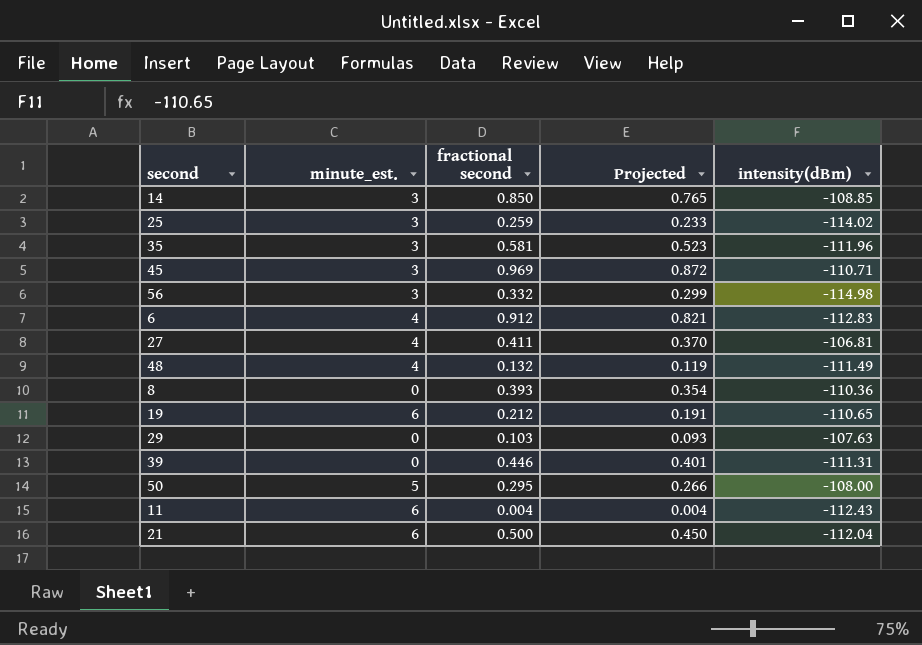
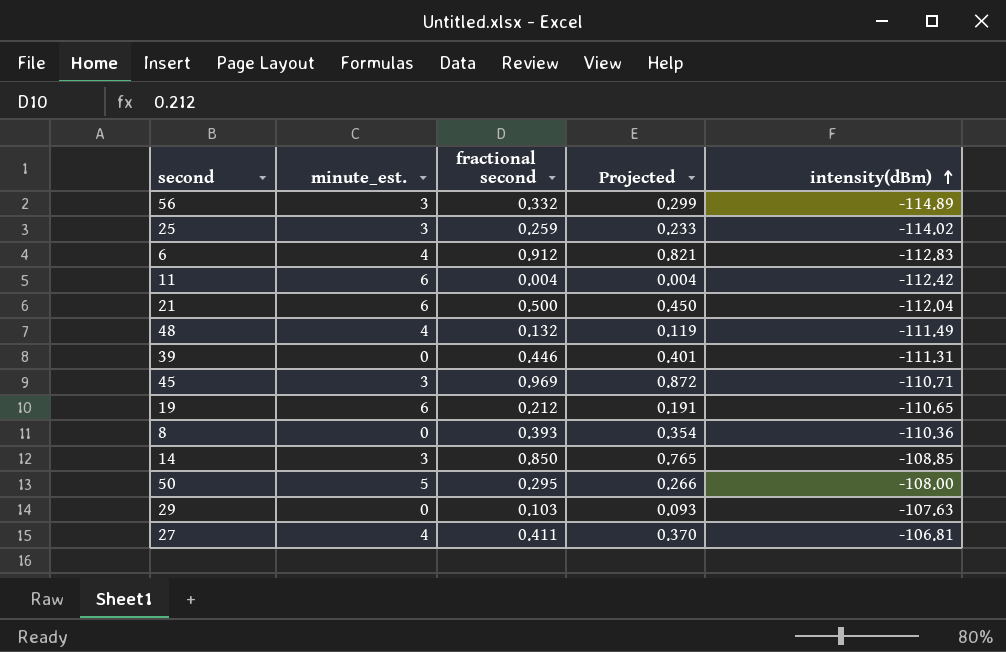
row order: none -> intensity(dBm) ascending
row 35: 3 | 0.581 | 0.523 | -111.96 -> none
56 | intensity(dBm): -114.98 -> -114.89
11 | intensity(dBm): -112.43 -> -112.42

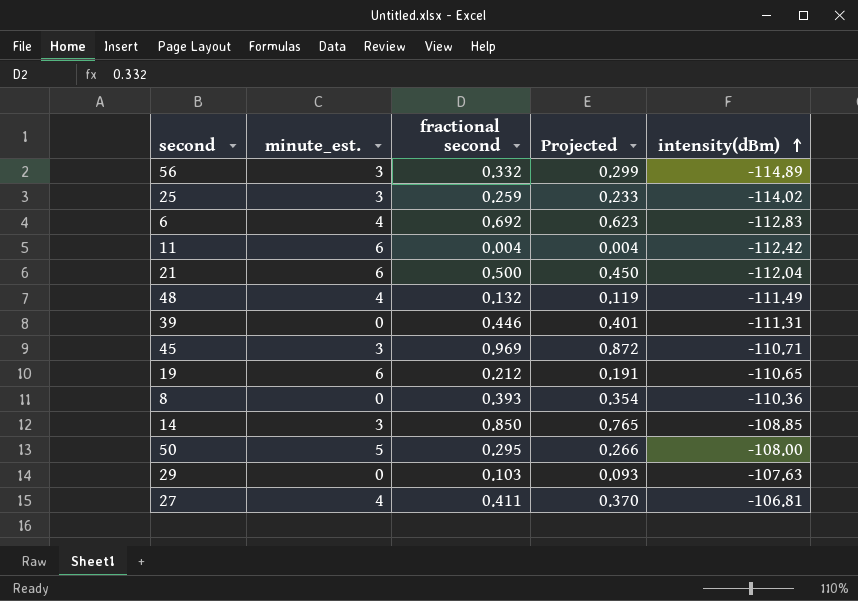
6 | fractional second: 0.912 -> 0.692
6 | Projected: 0.821 -> 0.623

